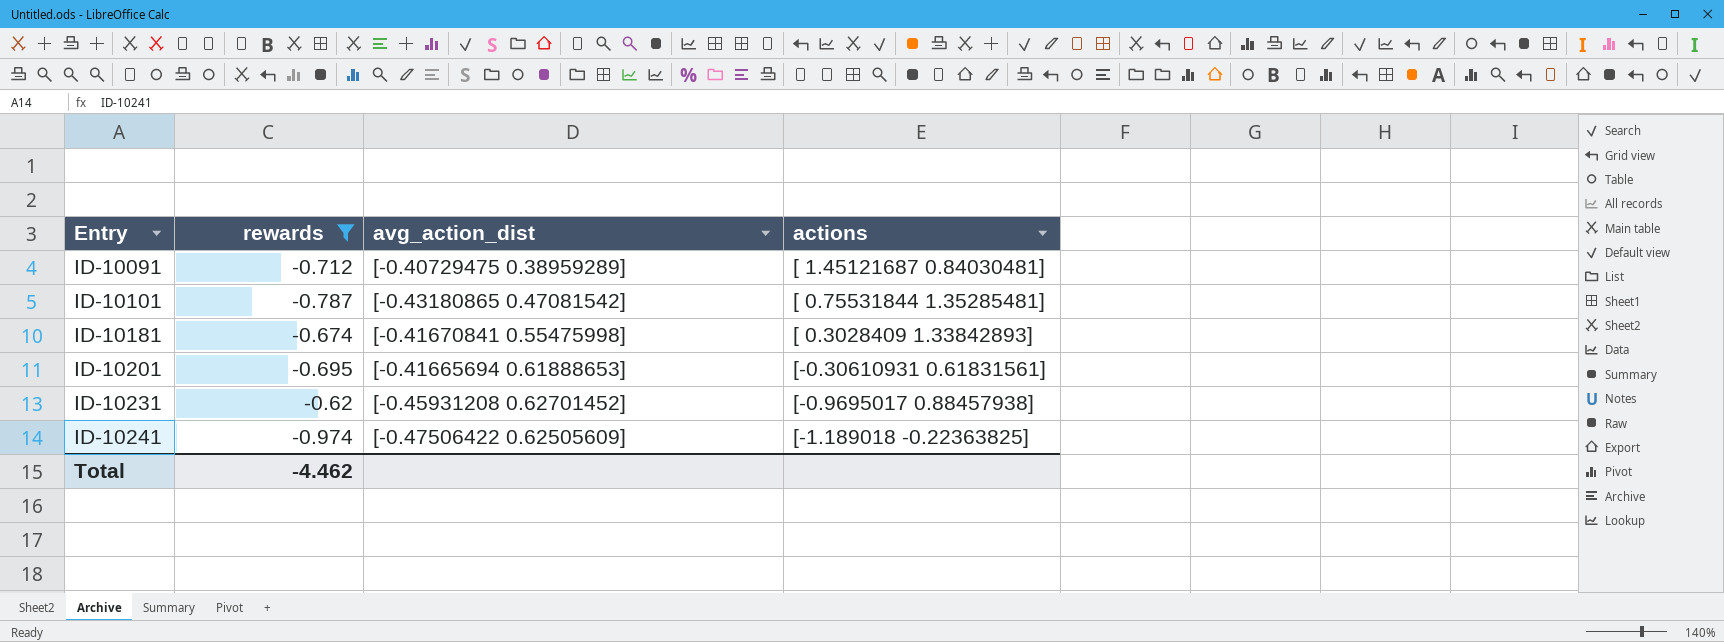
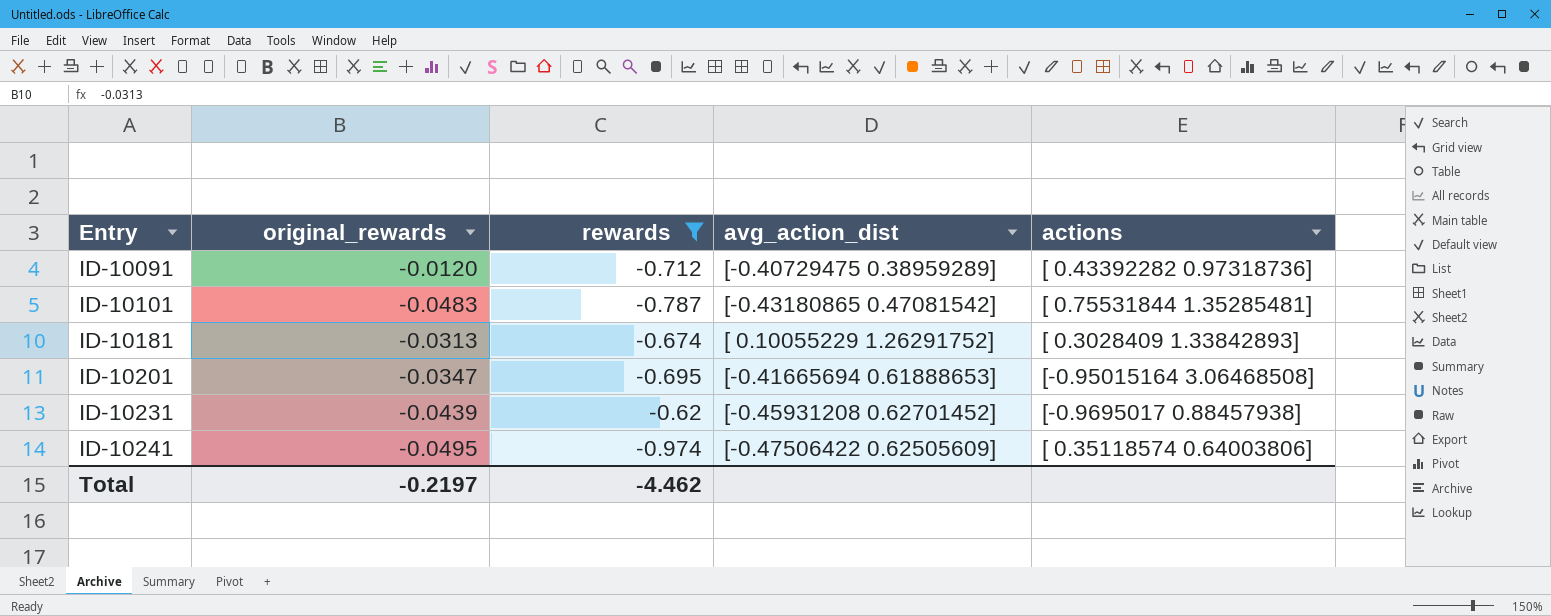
column original_rewards | position: none -> 2
ID-10091 | actions: [ 1.45121687 0.84030481] -> [ 0.43392282 0.97318736]
ID-10181 | avg_action_dist: [-0.41670841 0.55475998] -> [ 0.10055229 1.26291752]
ID-10201 | actions: [-0.30610931 0.61831561] -> [-0.95015164 3.06468508]
ID-10241 | actions: [-1.189018 -0.22363825] -> [ 0.35118574 0.64003806]

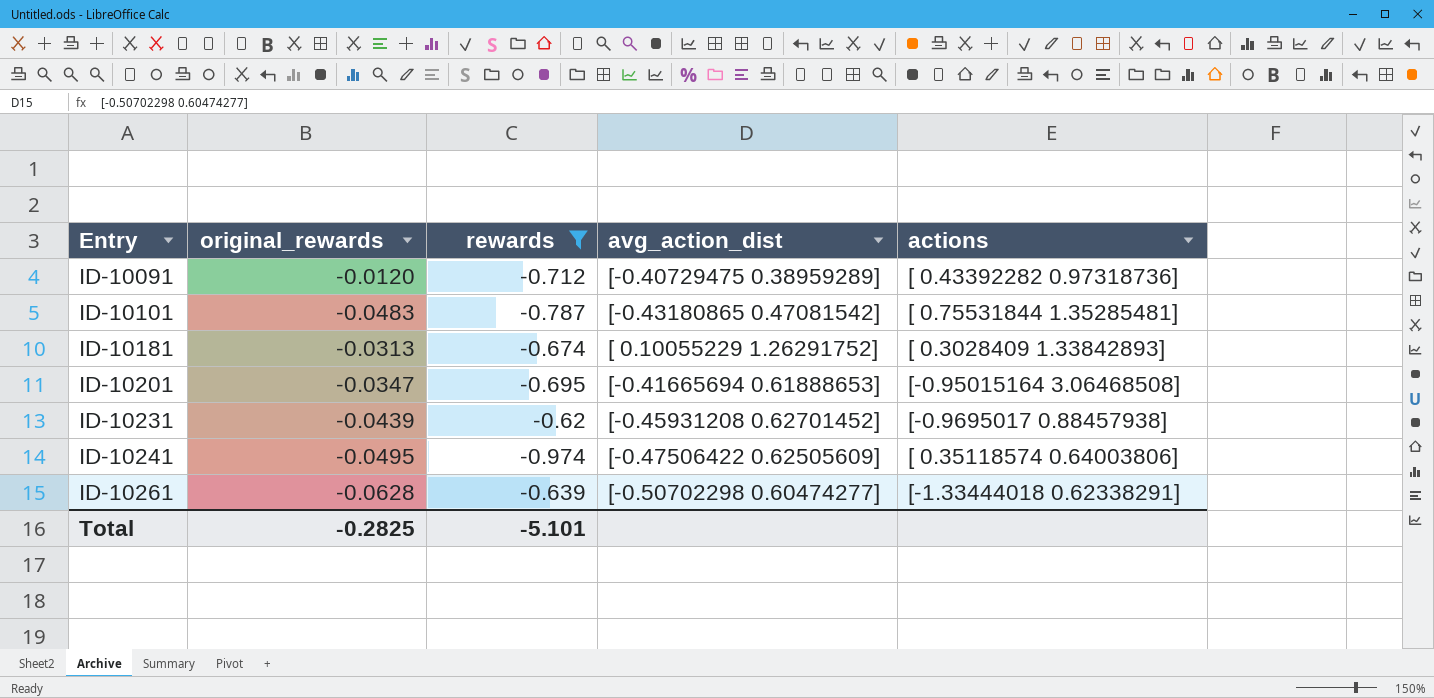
row ID-10261: none -> -0.0628 | -0.639 | [-0.50702298 0.60474277] | [-1.33444018 0.62338291]
Total | original_rewards: -0.2197 -> -0.2825
Total | rewards: -4.462 -> -5.101

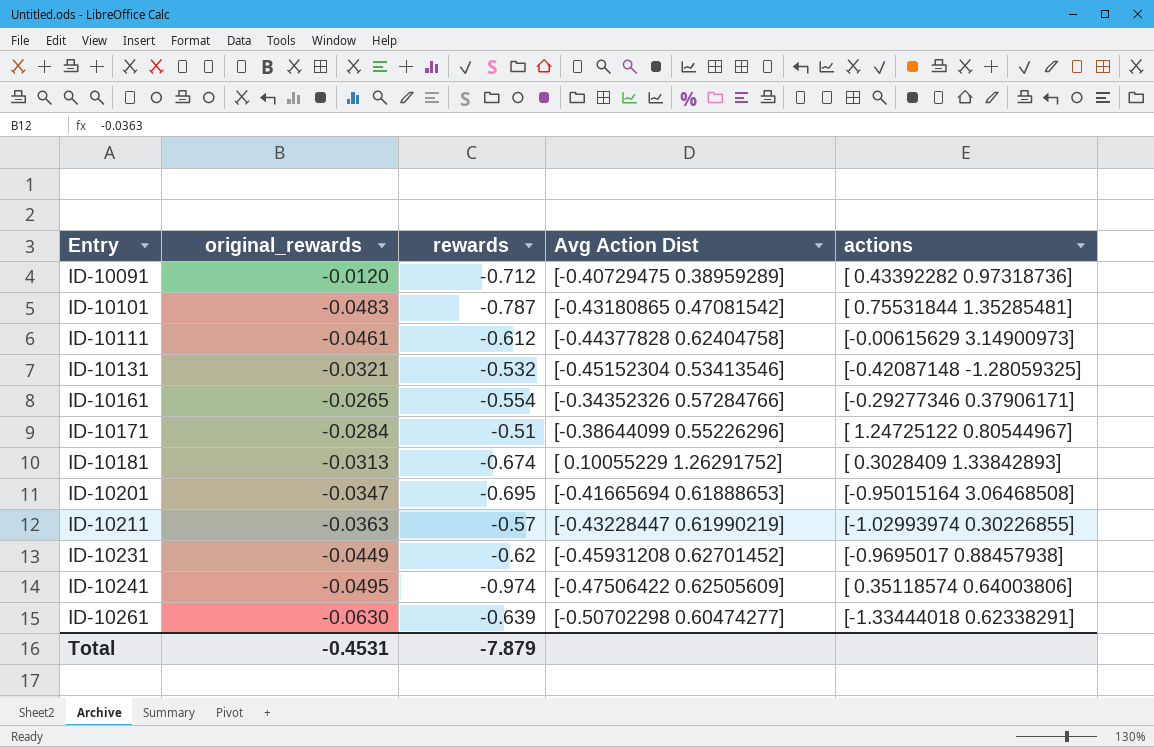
filter: rewards <= -0.62 -> none
column name: avg_action_dist -> Avg Action Dist
ID-10231 | original_rewards: -0.0439 -> -0.0449
ID-10261 | original_rewards: -0.0628 -> -0.0630
Total | original_rewards: -0.2825 -> -0.4531
Total | rewards: -5.101 -> -7.879

